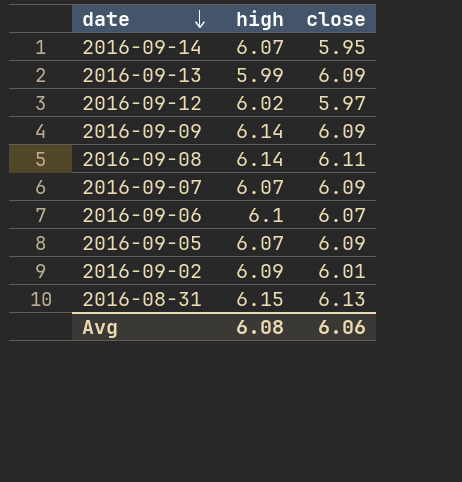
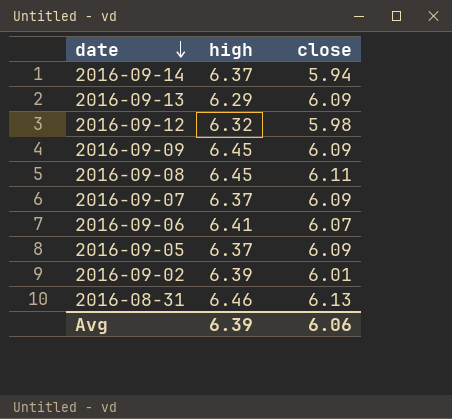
2016-09-14 | high: 6.07 -> 6.37
2016-09-14 | close: 5.95 -> 5.94
2016-09-13 | high: 5.99 -> 6.29
2016-09-12 | high: 6.02 -> 6.32
2016-09-12 | close: 5.97 -> 5.98
2016-09-09 | high: 6.14 -> 6.45
2016-09-08 | high: 6.14 -> 6.45
2016-09-07 | high: 6.07 -> 6.37
2016-09-06 | high: 6.1 -> 6.41
2016-09-05 | high: 6.07 -> 6.37
2016-09-02 | high: 6.09 -> 6.39
2016-08-31 | high: 6.15 -> 6.46
Avg | high: 6.08 -> 6.39

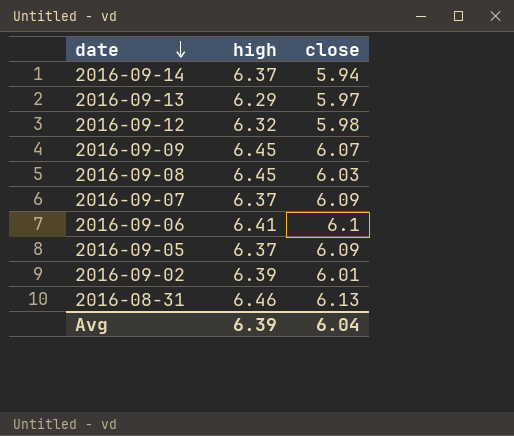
2016-09-13 | close: 6.09 -> 5.97
2016-09-09 | close: 6.09 -> 6.07
2016-09-08 | close: 6.11 -> 6.03
2016-09-06 | close: 6.07 -> 6.1
Avg | close: 6.06 -> 6.04

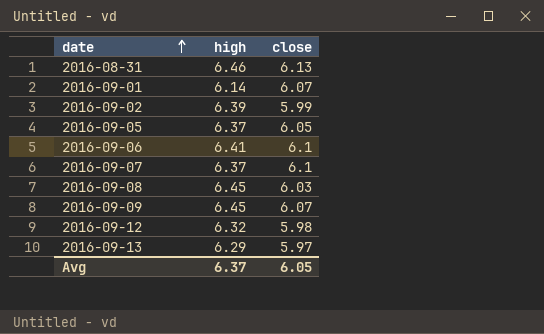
row order: date descending -> date ascending
row 2016-09-14: 6.37 | 5.94 -> none
row 2016-09-01: none -> 6.14 | 6.07
2016-09-02 | close: 6.01 -> 5.99
2016-09-05 | close: 6.09 -> 6.05
2016-09-07 | close: 6.09 -> 6.1
Avg | high: 6.39 -> 6.37
Avg | close: 6.04 -> 6.05

